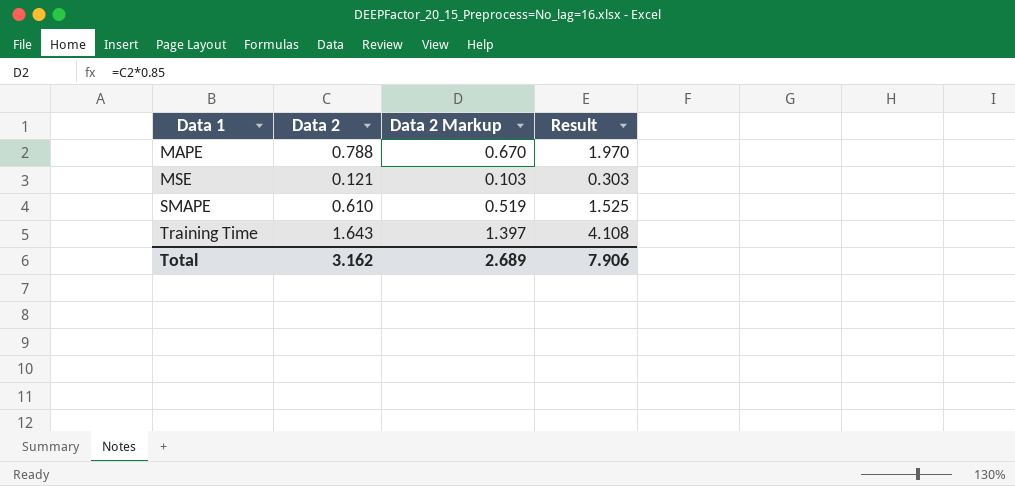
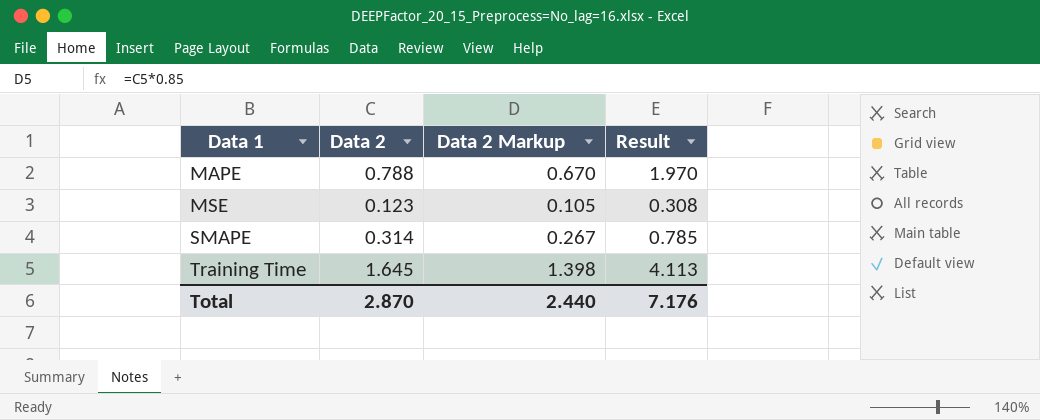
MSE | Data 2: 0.121 -> 0.123
MSE | Data 2 Markup: 0.103 -> 0.105
MSE | Result: 0.303 -> 0.308
SMAPE | Data 2: 0.610 -> 0.314
SMAPE | Data 2 Markup: 0.519 -> 0.267
SMAPE | Result: 1.525 -> 0.785
Training Time | Data 2: 1.643 -> 1.645
Training Time | Data 2 Markup: 1.397 -> 1.398
Training Time | Result: 4.108 -> 4.113
Total | Data 2: 3.162 -> 2.870
Total | Data 2 Markup: 2.689 -> 2.440
Total | Result: 7.906 -> 7.176

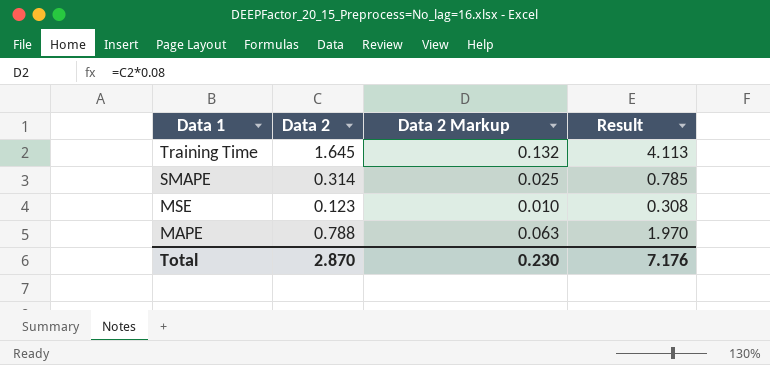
row order: Data 1 ascending -> Data 1 descending
column Data 2 Markup | formula: [Data 2] * 0.85 -> [Data 2] * 0.08
Total | Data 2 Markup: 2.440 -> 0.230

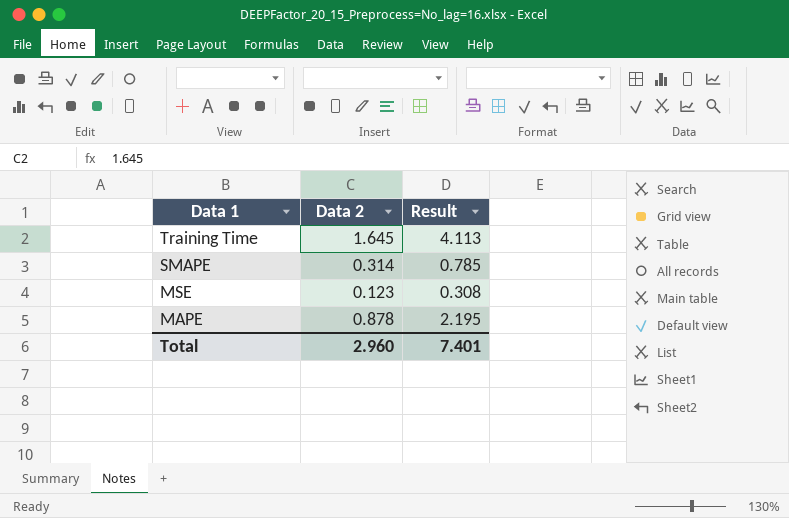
column Data 2 Markup | formula: [Data 2] * 0.08 -> none
MAPE | Data 2: 0.788 -> 0.878
MAPE | Result: 1.970 -> 2.195
Total | Data 2: 2.870 -> 2.960
Total | Result: 7.176 -> 7.401

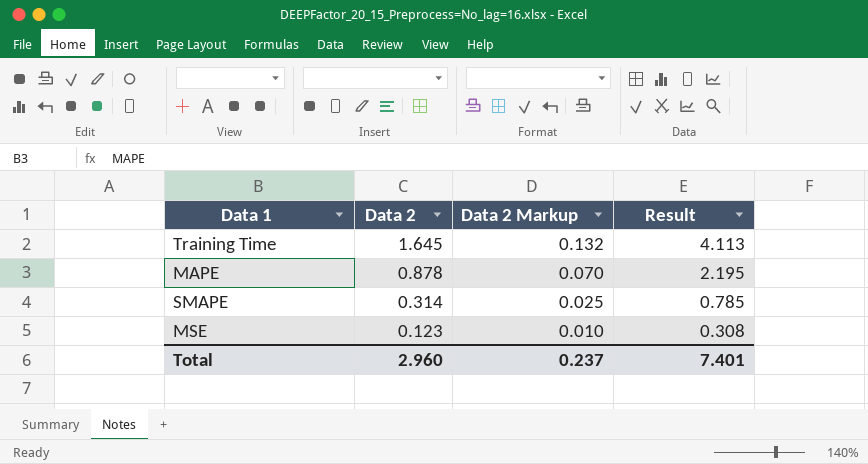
row order: Data 1 descending -> Data 2 descending
column Data 2 Markup | formula: none -> [Data 2] * 0.08

